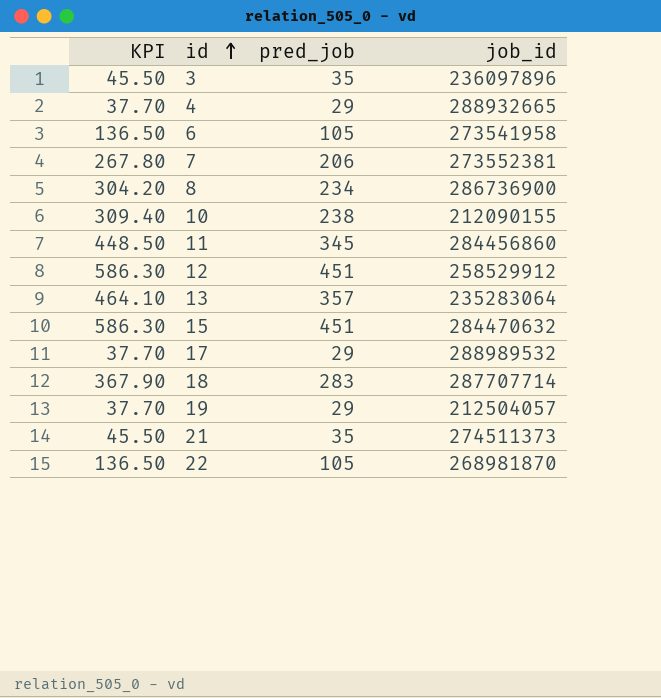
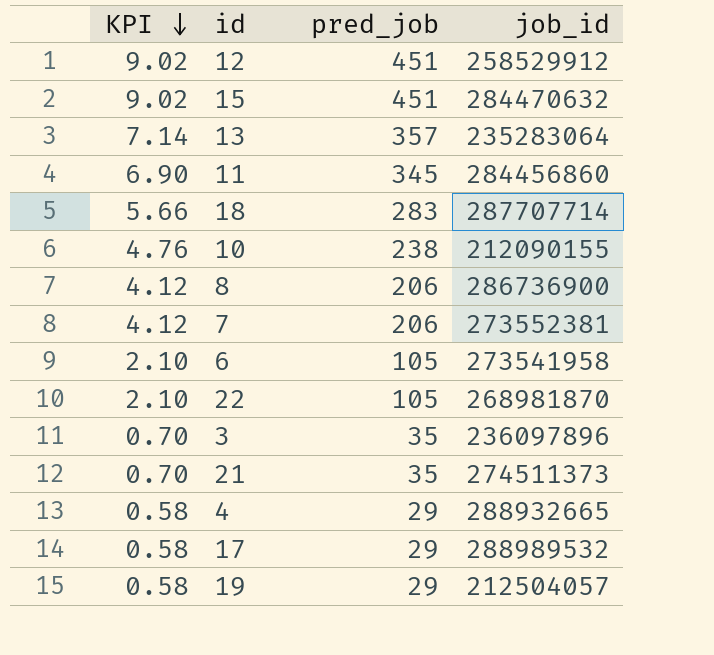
row order: id ascending -> KPI descending
column KPI | formula: [pred_job] * 1.3 -> [pred_job] * 0.02
8 | pred_job: 234 -> 206

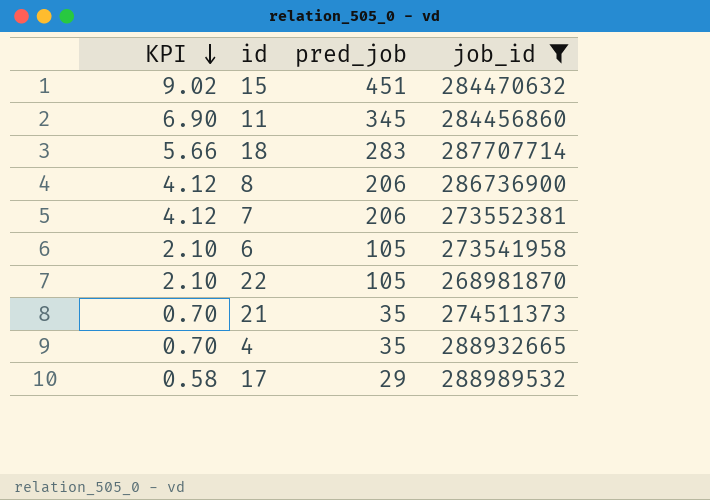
filter: none -> job_id >= 268981870
4 | KPI: 0.58 -> 0.70
4 | pred_job: 29 -> 35

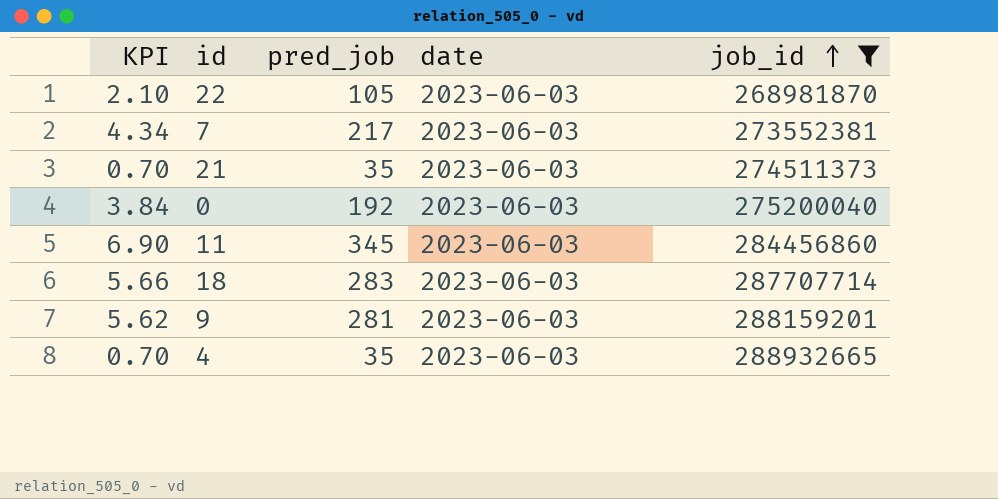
row order: KPI descending -> job_id ascending
column date | position: none -> 4
row 15: 9.02 | 451 | 284470632 -> none
row 8: 4.12 | 206 | 286736900 -> none
row 6: 2.10 | 105 | 273541958 -> none
row 17: 0.58 | 29 | 288989532 -> none
7 | KPI: 4.12 -> 4.34
7 | pred_job: 206 -> 217
row 0: none -> 3.84 | 192 | 2023-06-03 | 275200040
row 9: none -> 5.62 | 281 | 2023-06-03 | 288159201

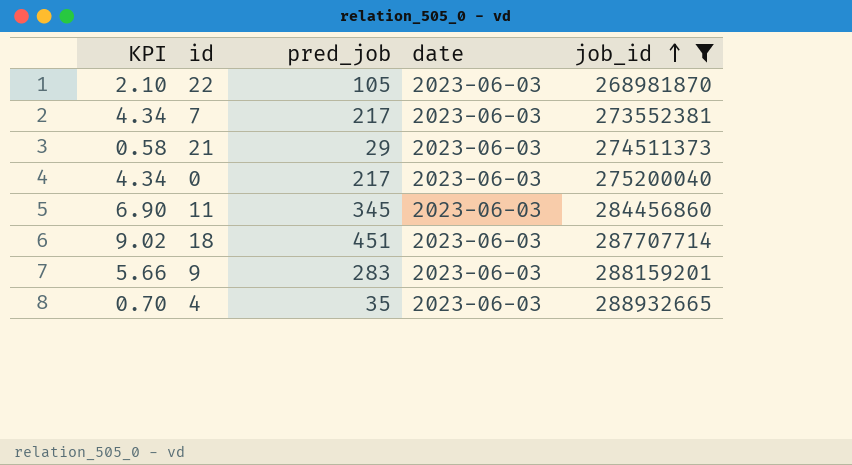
21 | KPI: 0.70 -> 0.58
21 | pred_job: 35 -> 29
0 | KPI: 3.84 -> 4.34
0 | pred_job: 192 -> 217
18 | KPI: 5.66 -> 9.02
18 | pred_job: 283 -> 451
9 | KPI: 5.62 -> 5.66
9 | pred_job: 281 -> 283

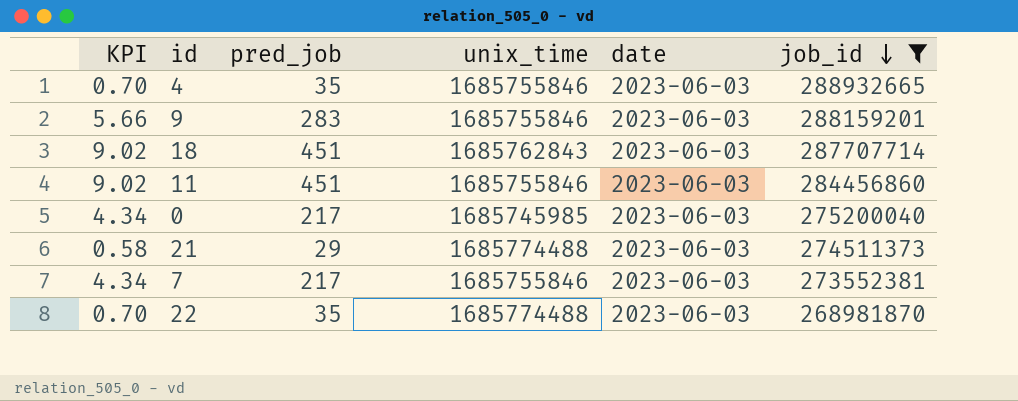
row order: job_id ascending -> job_id descending
column unix_time | position: none -> 4
11 | KPI: 6.90 -> 9.02
11 | pred_job: 345 -> 451
22 | KPI: 2.10 -> 0.70
22 | pred_job: 105 -> 35

